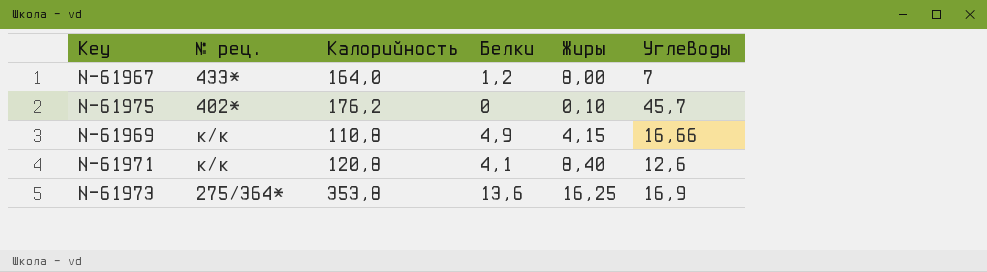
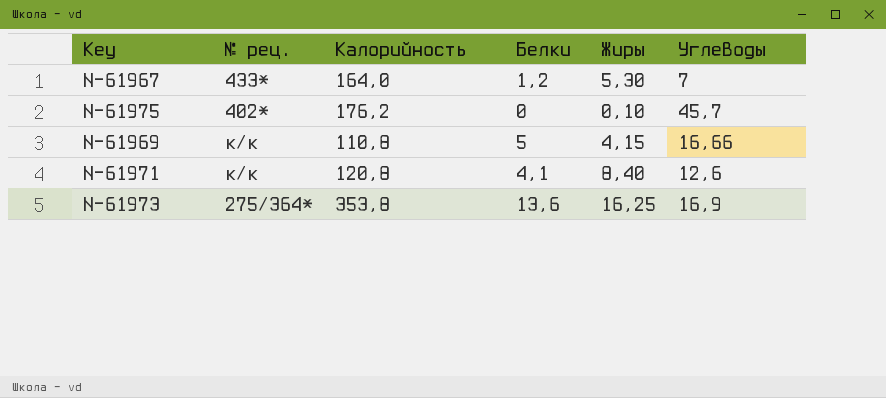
N-61967 | Жиры: 8,00 -> 5,30
N-61969 | Белки: 4,9 -> 5

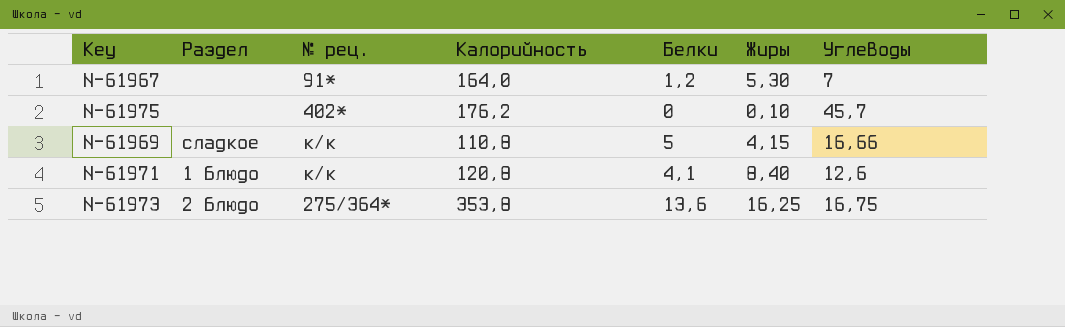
column Раздел | position: none -> 2
N-61967 | № рец.: 433* -> 91*
N-61973 | Углеводы: 16,9 -> 16,75

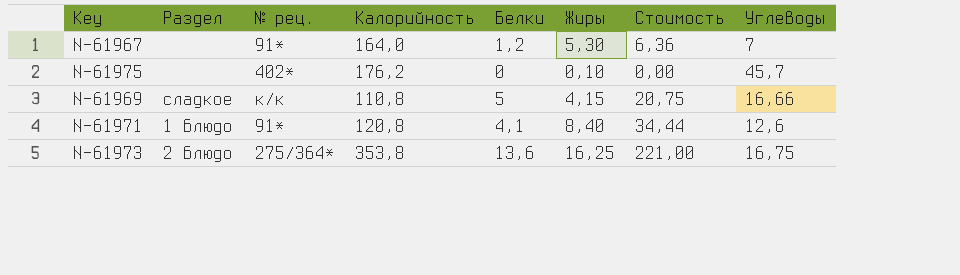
column Стоимость | formula: none -> [Белки] * [Жиры]
N-61971 | № рец.: к/к -> 91*

